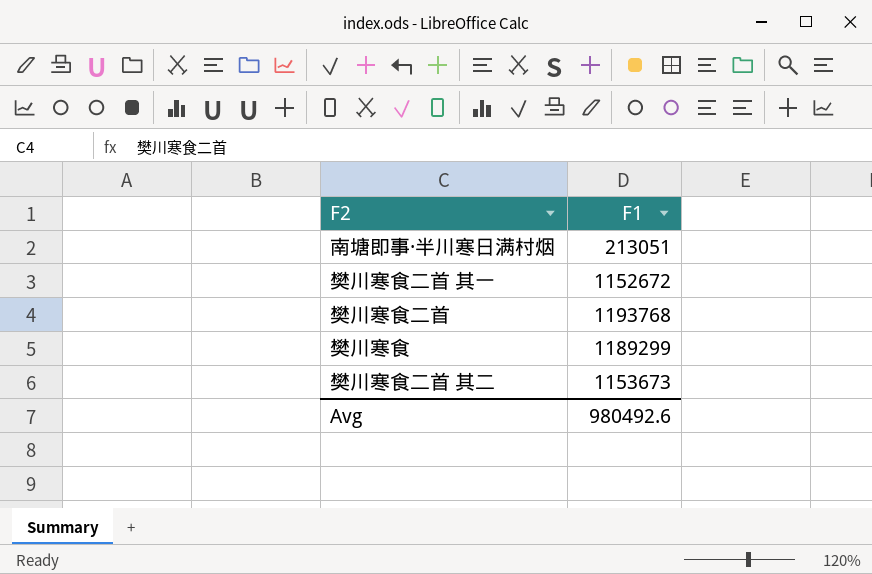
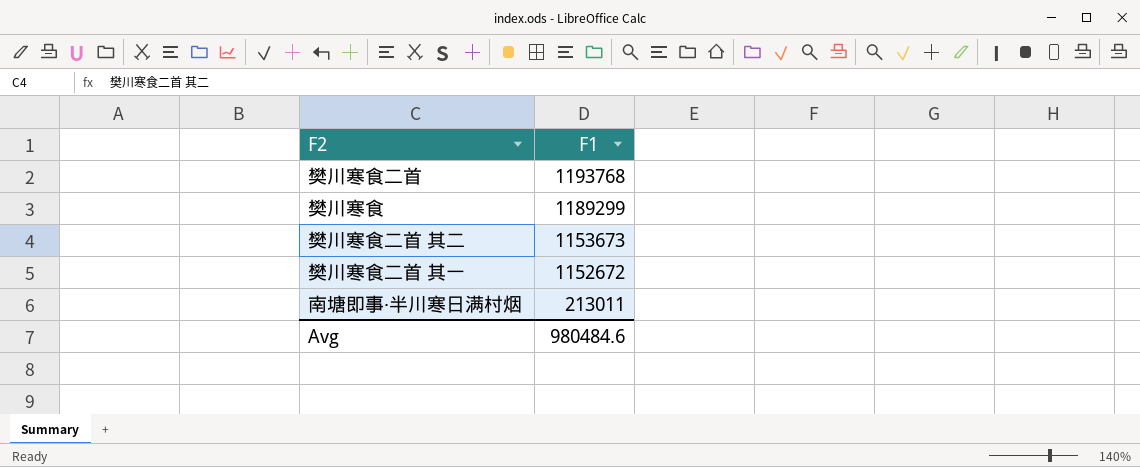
row order: none -> F1 descending
南塘即事·半川寒日满村烟 | F1: 213051 -> 213011
Avg | F1: 980492.6 -> 980484.6

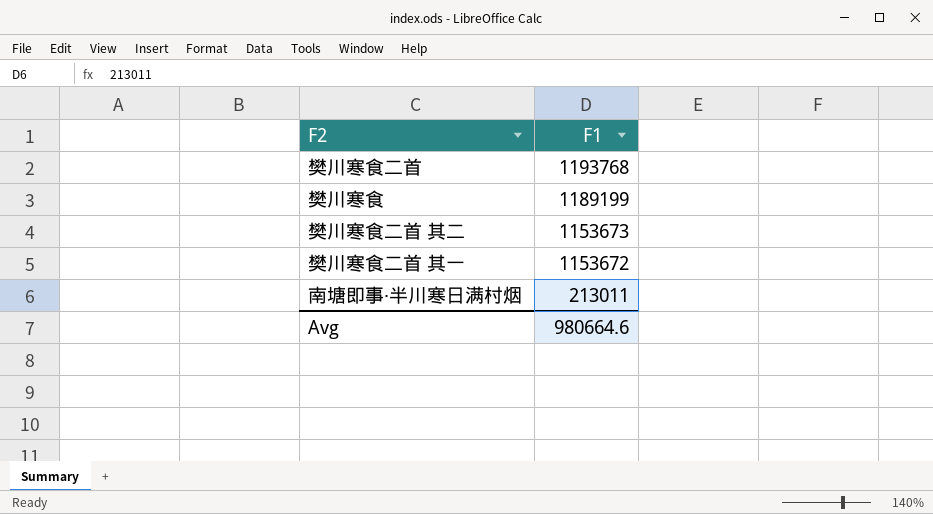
樊川寒食 | F1: 1189299 -> 1189199
樊川寒食二首 其一 | F1: 1152672 -> 1153672
Avg | F1: 980484.6 -> 980664.6

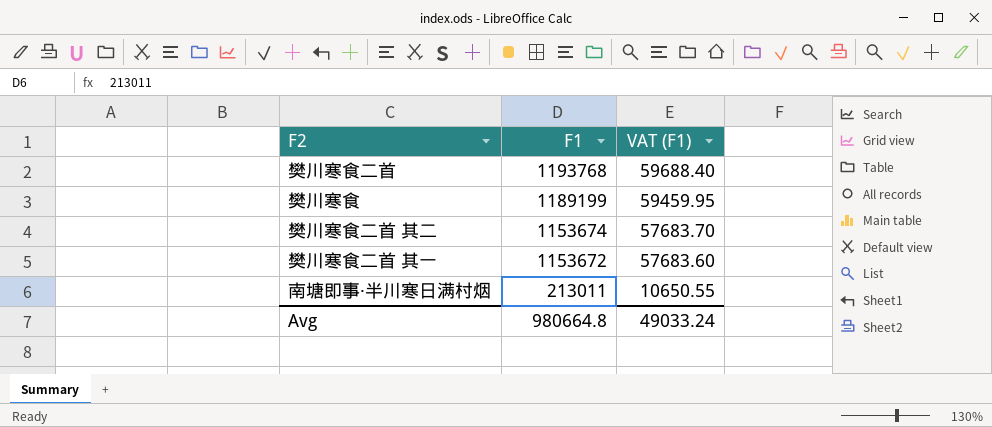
column VAT (F1) | formula: none -> [F1] * 0.05
樊川寒食二首 其二 | F1: 1153673 -> 1153674
Avg | F1: 980664.6 -> 980664.8

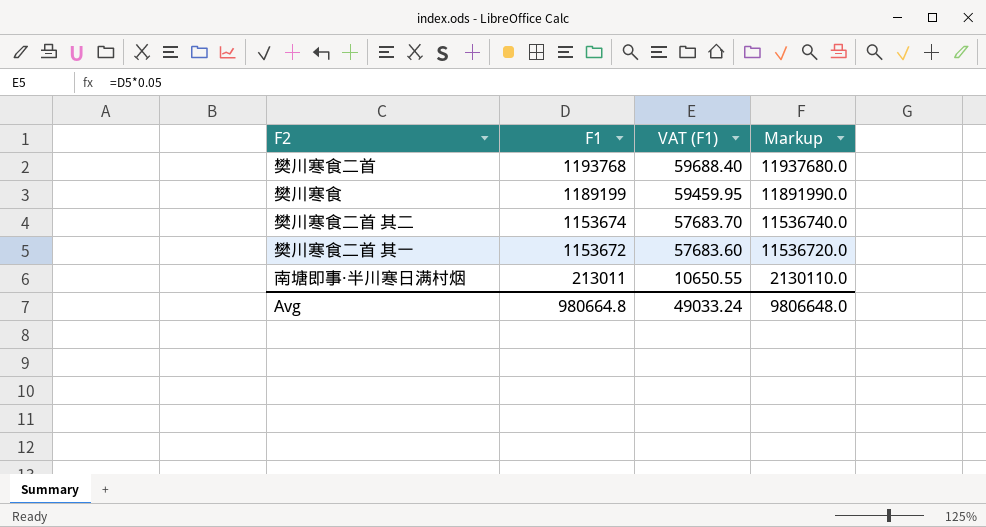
column Markup | formula: none -> [F1] * 10

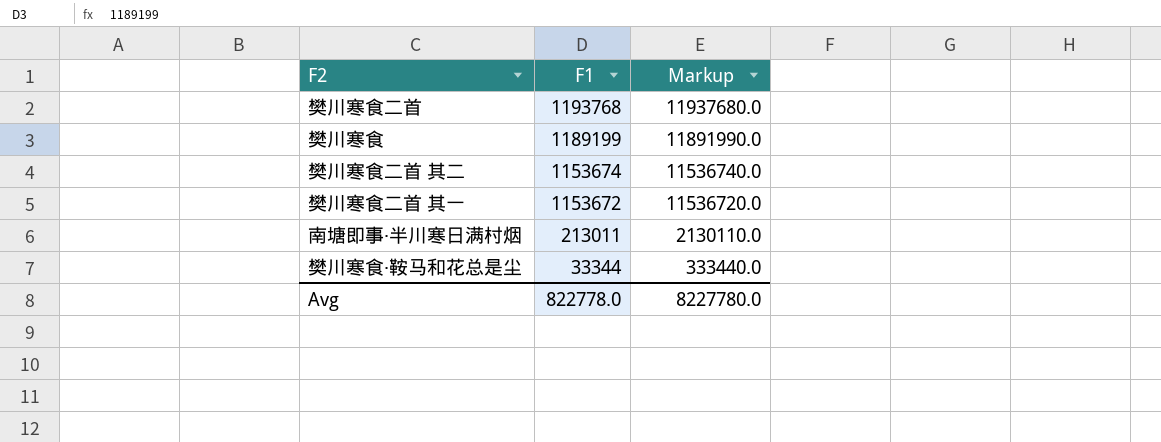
column VAT (F1) | formula: [F1] * 0.05 -> none
row 樊川寒食·鞍马和花总是尘: none -> 33344 | 333440.0
Avg | F1: 980664.8 -> 822778.0
Avg | Markup: 9806648.0 -> 8227780.0

